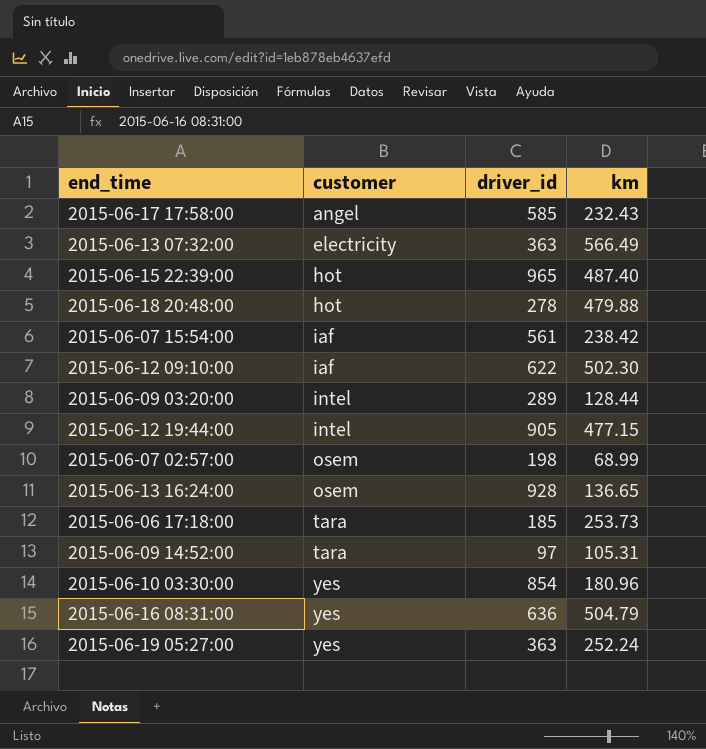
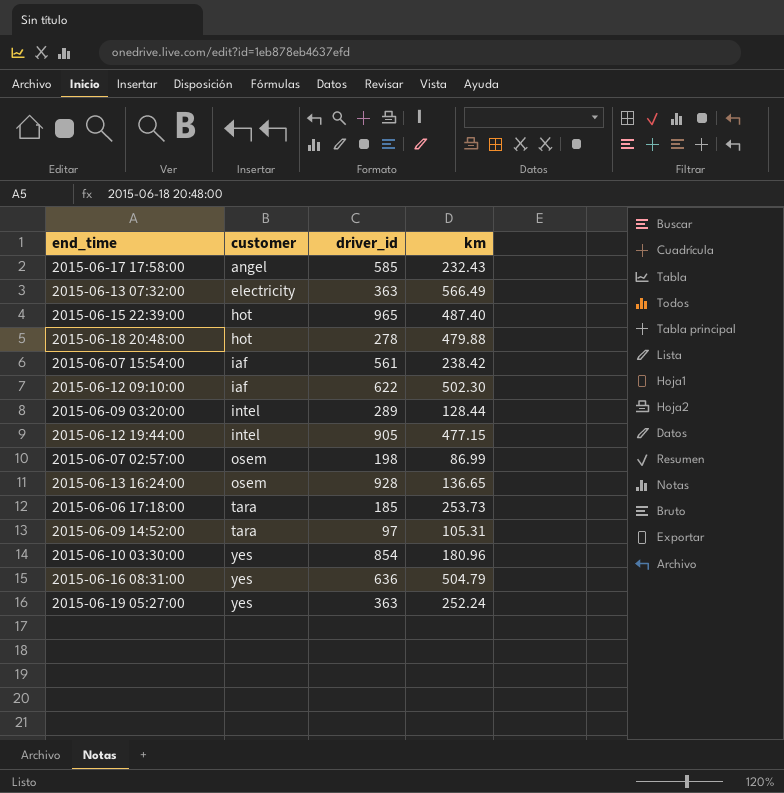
2015-06-07 02:57:00 | km: 68.99 -> 86.99

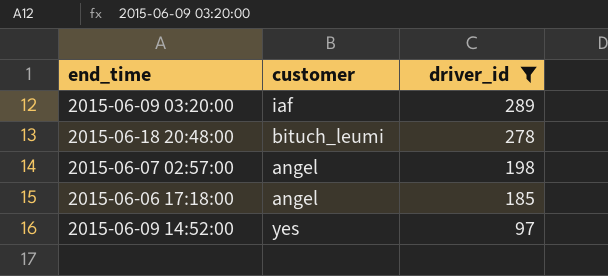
filter: none -> driver_id <= 289
row order: customer ascending -> driver_id descending
column km | position: 4 -> none
2015-06-09 03:20:00 | customer: intel -> iaf
2015-06-18 20:48:00 | customer: hot -> bituch_leumi
2015-06-07 02:57:00 | customer: osem -> angel
2015-06-06 17:18:00 | customer: tara -> angel
2015-06-09 14:52:00 | customer: tara -> yes

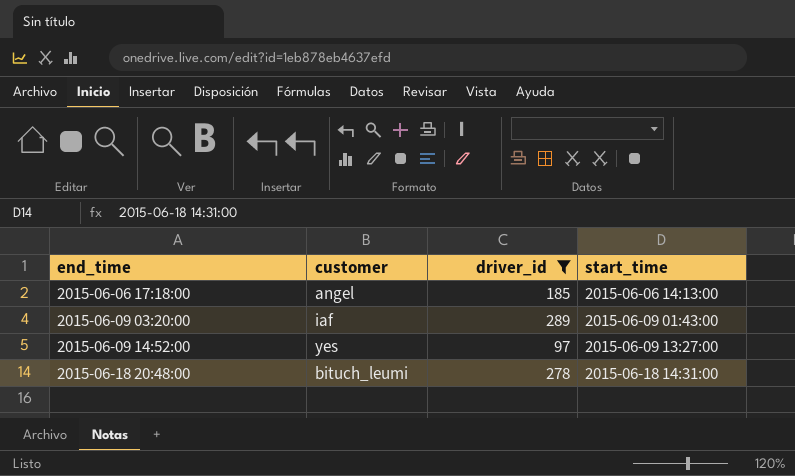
row order: driver_id descending -> end_time ascending
column start_time | position: none -> 4
row 2015-06-07 02:57:00: angel | 198 -> none

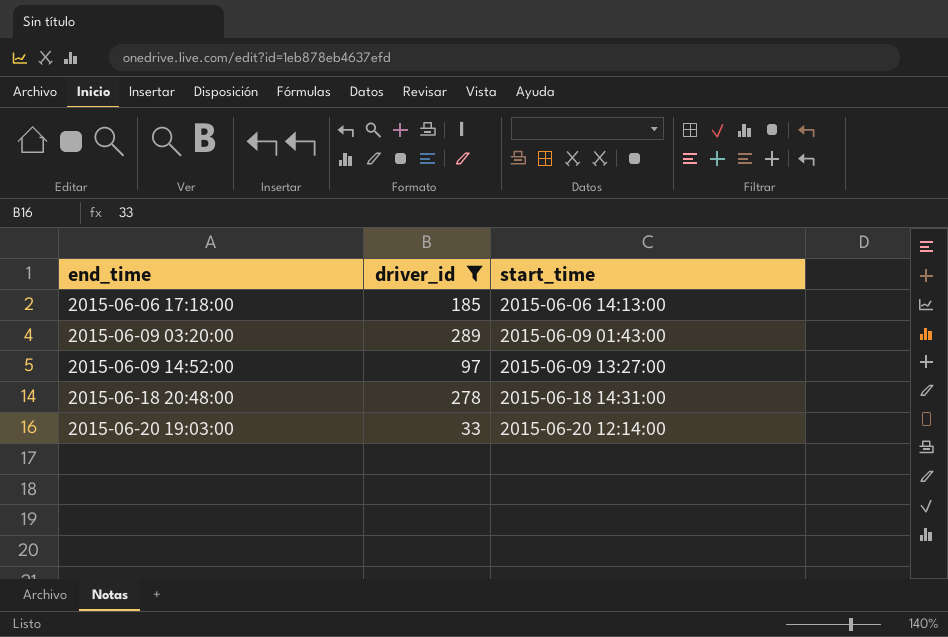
column customer | position: 2 -> none
row 2015-06-20 19:03:00: none -> 33 | 2015-06-20 12:14:00

